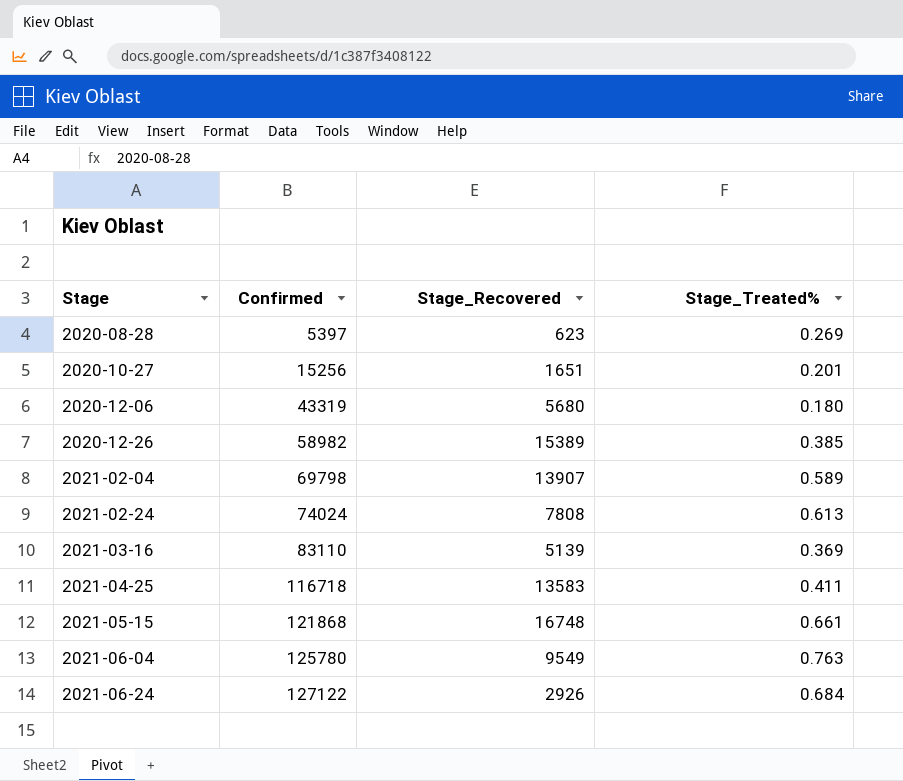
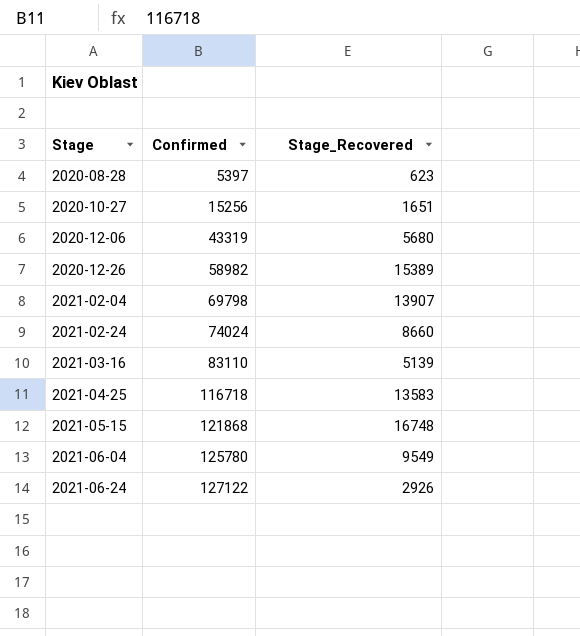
column Stage_Treated% | position: 4 -> none
2021-02-24 | Stage_Recovered: 7808 -> 8660

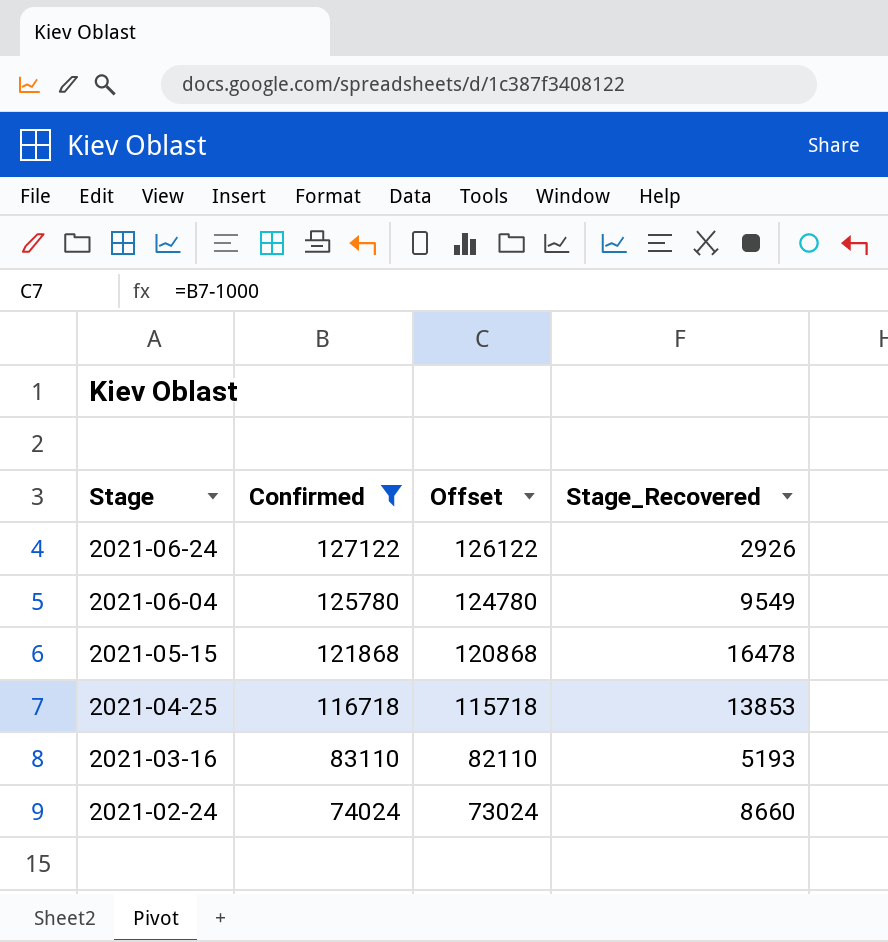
filter: none -> Confirmed >= 74024
row order: Stage ascending -> Stage descending
column Offset | formula: none -> [Confirmed] - 1000
2021-05-15 | Stage_Recovered: 16748 -> 16478
2021-04-25 | Stage_Recovered: 13583 -> 13853
2021-03-16 | Stage_Recovered: 5139 -> 5193

